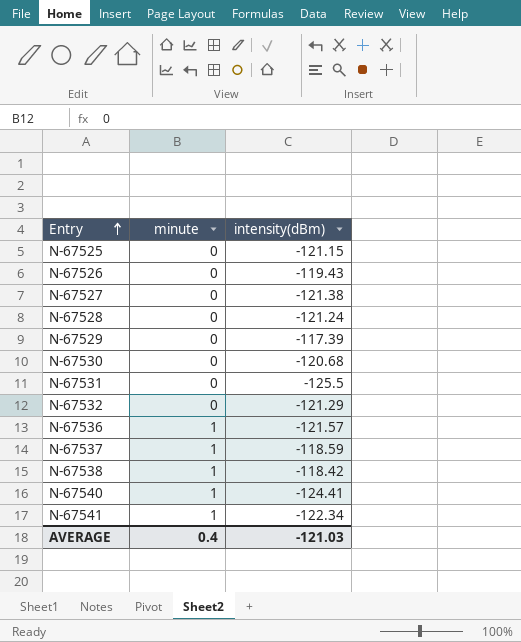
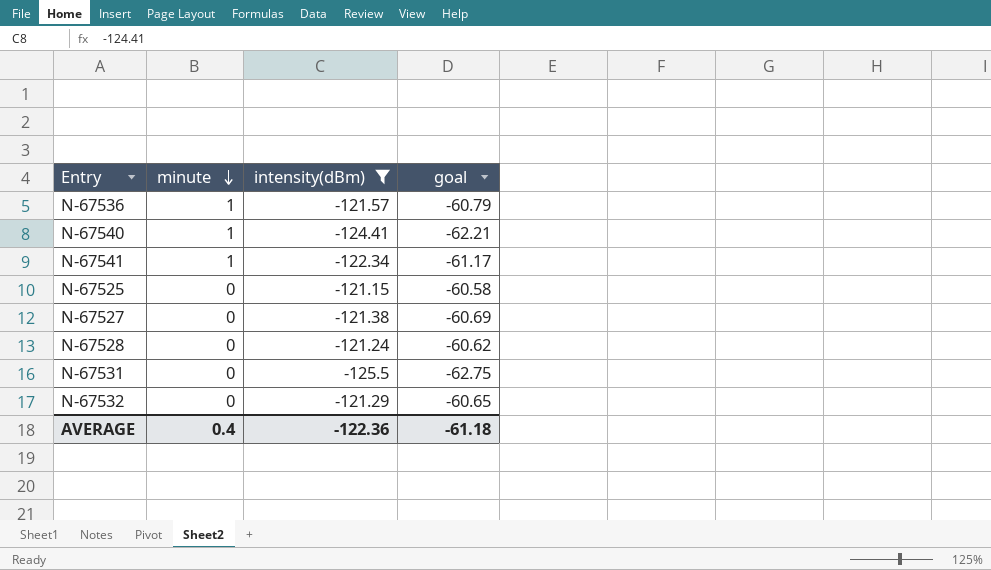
filter: none -> intensity(dBm) <= -121.15
row order: Entry ascending -> minute descending
column goal | formula: none -> [intensity(dBm)] * 0.5
AVERAGE | intensity(dBm): -121.03 -> -122.36

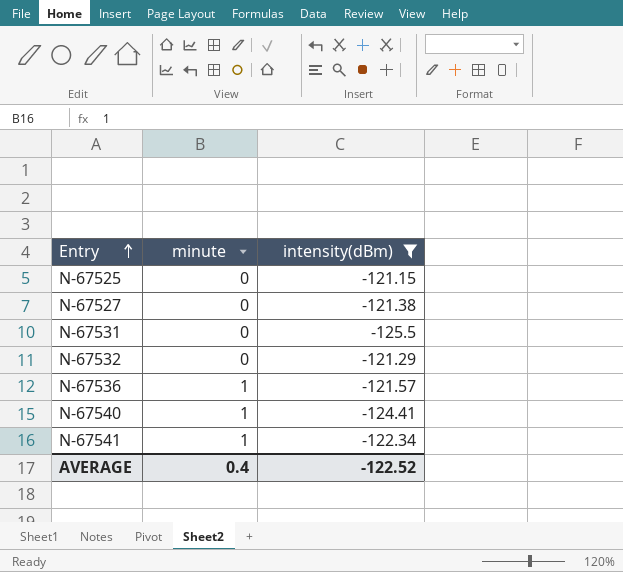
row order: minute descending -> Entry ascending
column goal | formula: [intensity(dBm)] * 0.5 -> none
row N-67528: 0 | -121.24 | -60.62 -> none
AVERAGE | intensity(dBm): -122.36 -> -122.52

